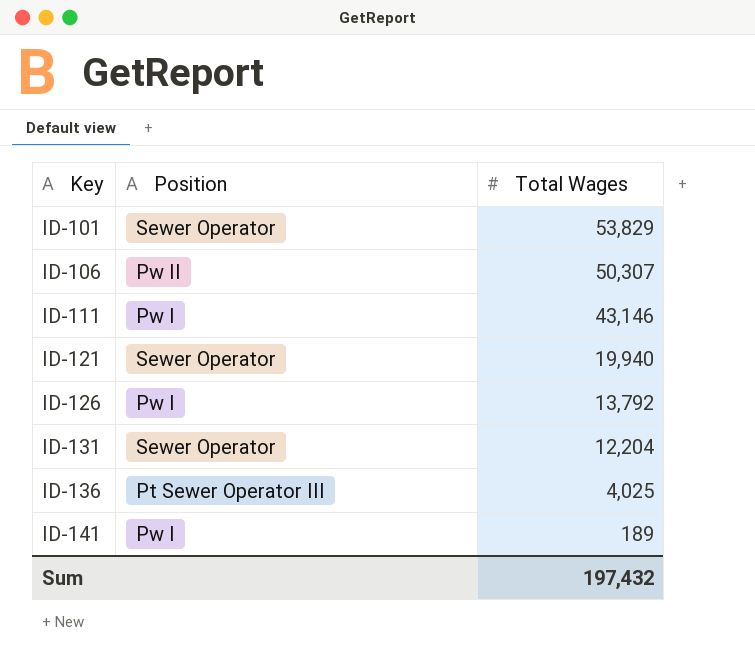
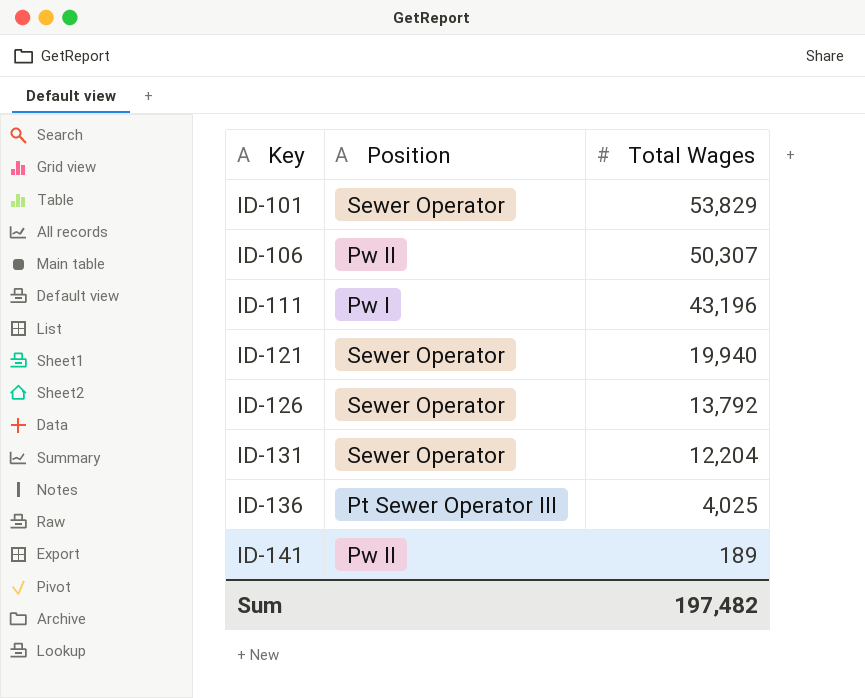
ID-111 | Total Wages: 43,146 -> 43,196
ID-126 | Position: Pw I -> Sewer Operator
ID-141 | Position: Pw I -> Pw II
Sum | Total Wages: 197,432 -> 197,482

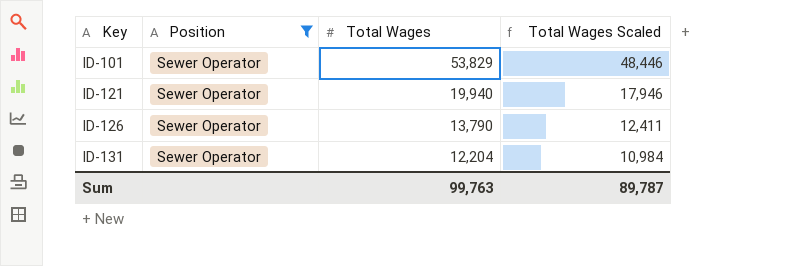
filter: none -> Position = Sewer Operator
column Total Wages Scaled | formula: none -> [Total Wages] * 0.9
ID-126 | Total Wages: 13,792 -> 13,790
Sum | Total Wages: 197,482 -> 99,763

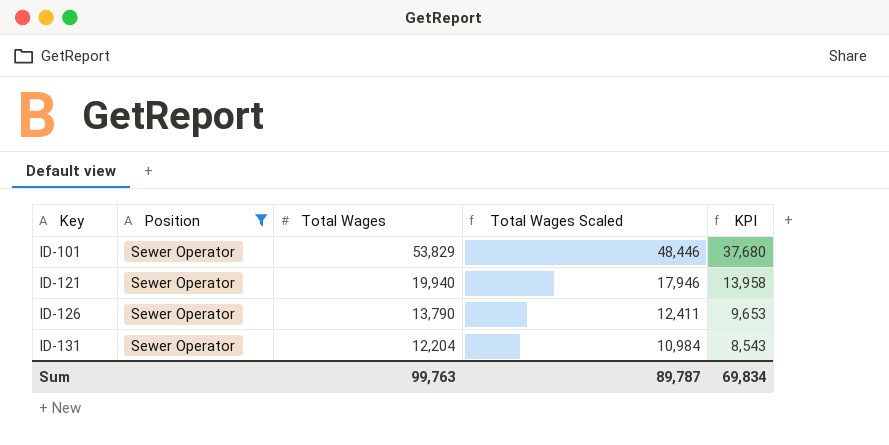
column KPI | formula: none -> [Total Wages] * 0.7

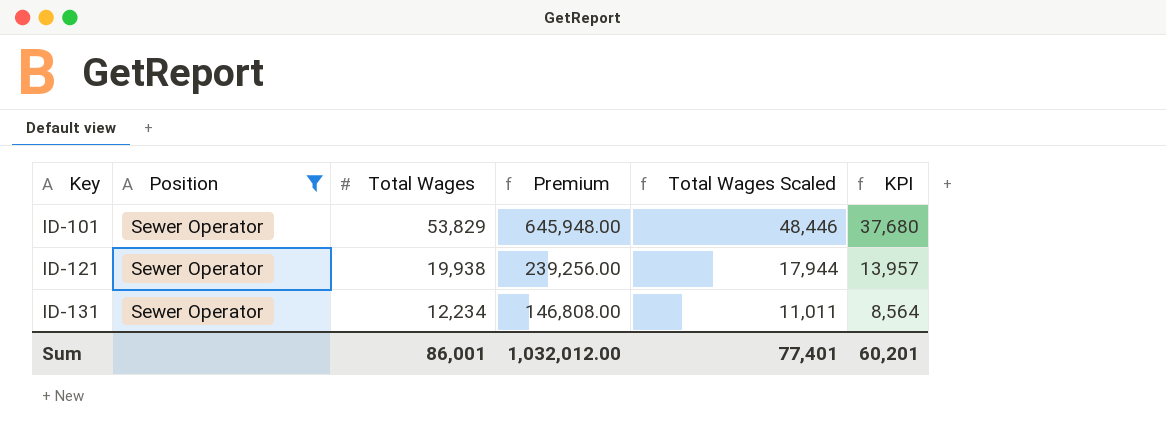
column Premium | formula: none -> [Total Wages] * 12
row ID-126: Sewer Operator | 13,790 | 12,411 | 9,653 -> none
ID-121 | Total Wages: 19,940 -> 19,938
ID-121 | Total Wages Scaled: 17,946 -> 17,944
ID-121 | KPI: 13,958 -> 13,957
ID-131 | Total Wages: 12,204 -> 12,234
ID-131 | Total Wages Scaled: 10,984 -> 11,011
ID-131 | KPI: 8,543 -> 8,564
Sum | Total Wages: 99,763 -> 86,001
Sum | Total Wages Scaled: 89,787 -> 77,401
Sum | KPI: 69,834 -> 60,201

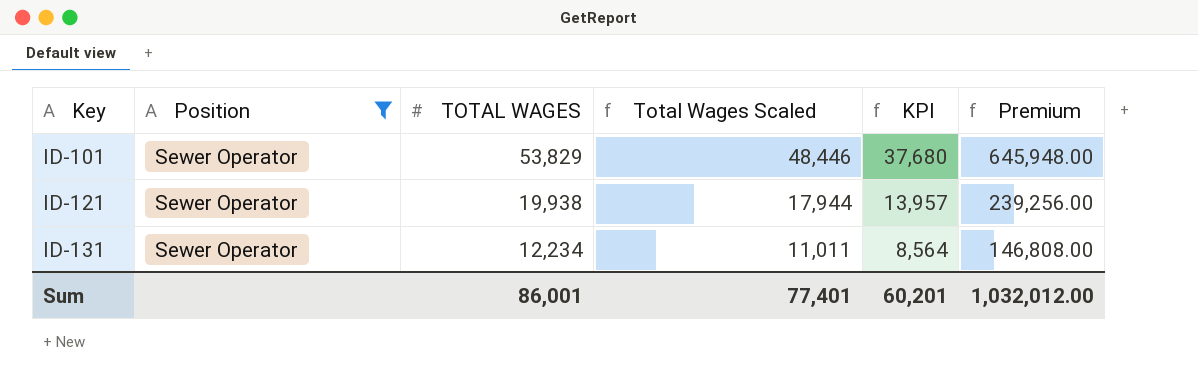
column name: Total Wages -> TOTAL WAGES
column Premium | position: 4 -> 6

